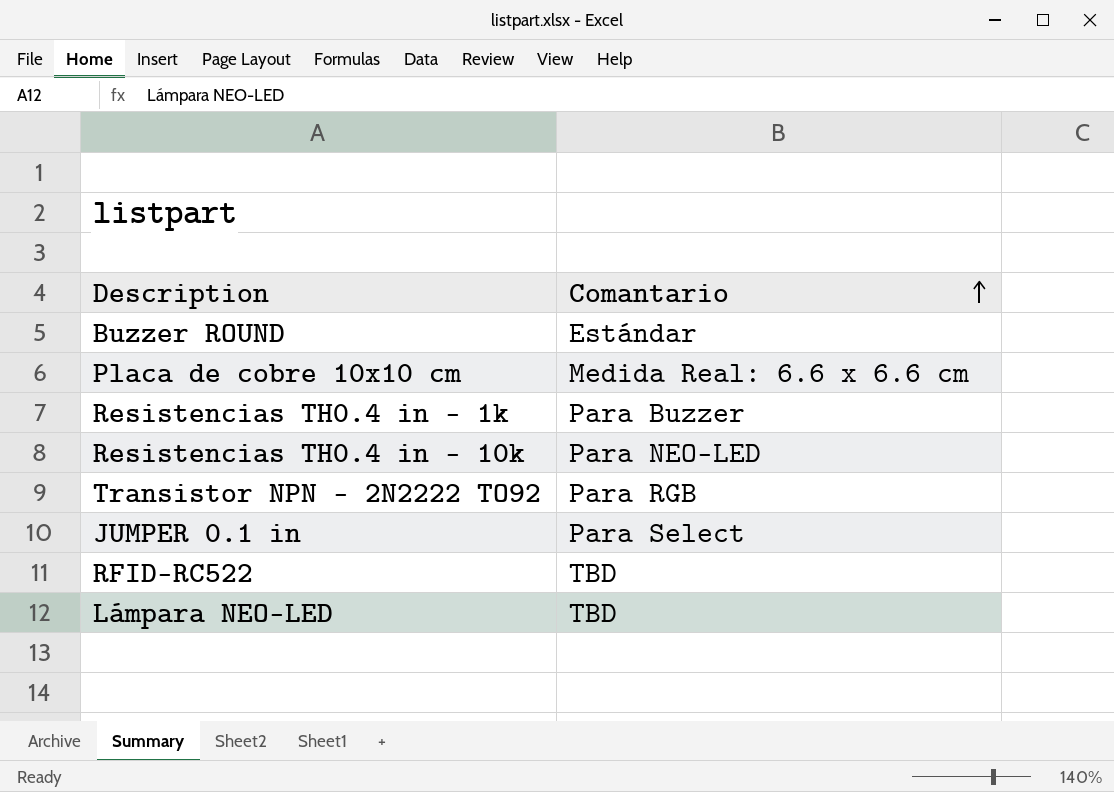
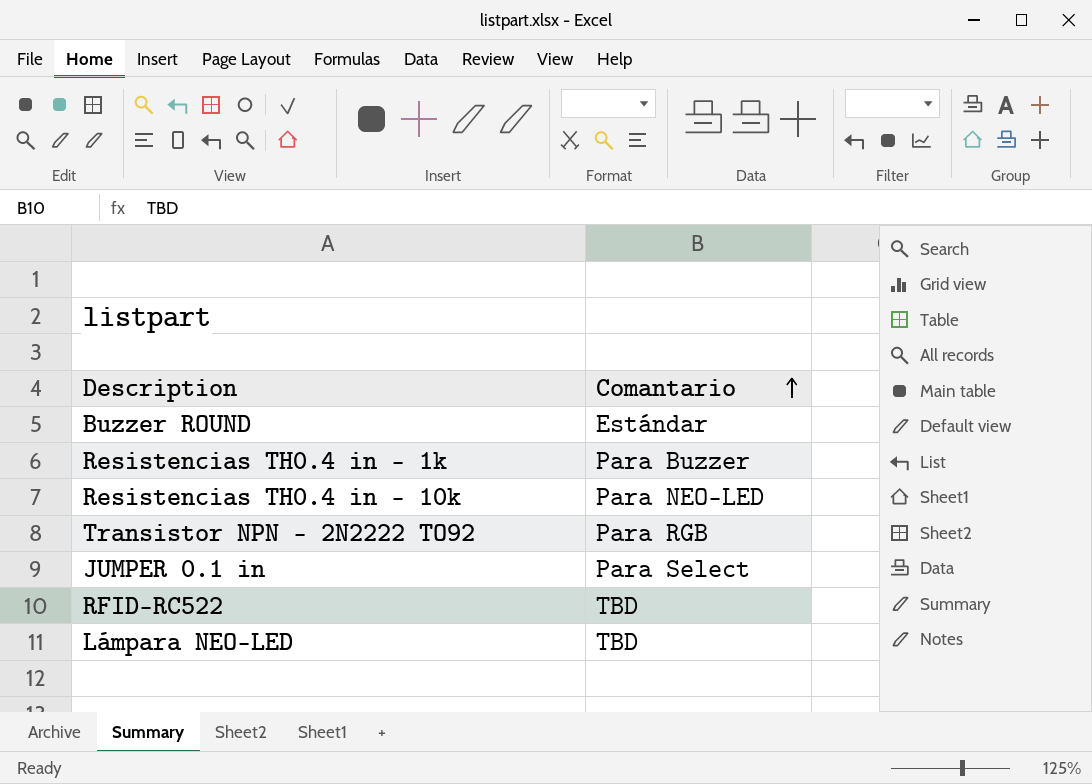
row Placa de cobre 10x10 cm: Medida Real: 6.6 x 6.6 cm -> none

